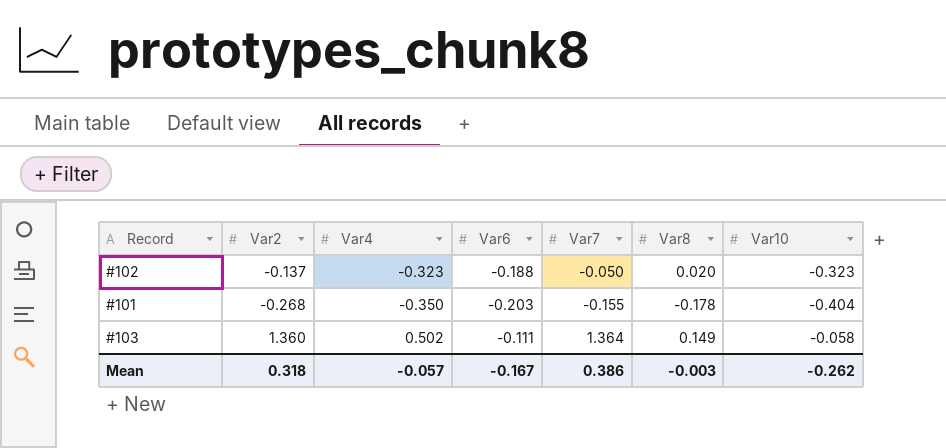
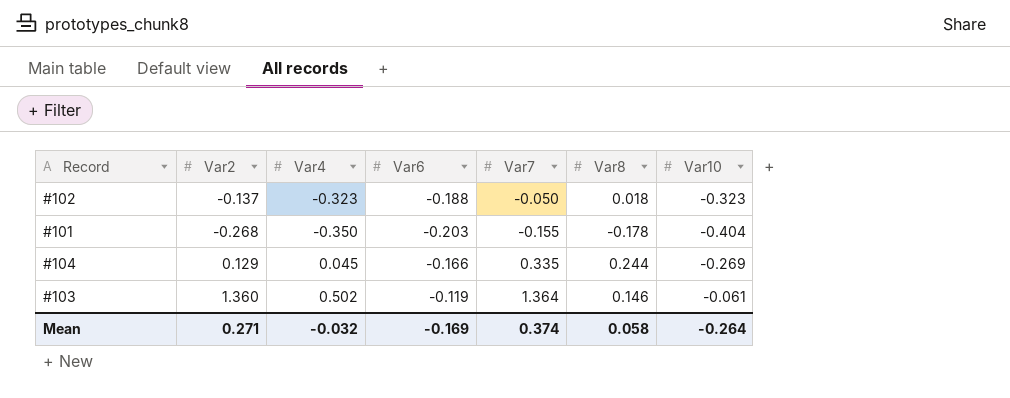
#102 | Var8: 0.020 -> 0.018
row #104: none -> 0.129 | 0.045 | -0.166 | 0.335 | 0.244 | -0.269
#103 | Var6: -0.111 -> -0.119
#103 | Var8: 0.149 -> 0.146
#103 | Var10: -0.058 -> -0.061
Mean | Var2: 0.318 -> 0.271
Mean | Var4: -0.057 -> -0.032
Mean | Var6: -0.167 -> -0.169
Mean | Var7: 0.386 -> 0.374
Mean | Var8: -0.003 -> 0.058
Mean | Var10: -0.262 -> -0.264

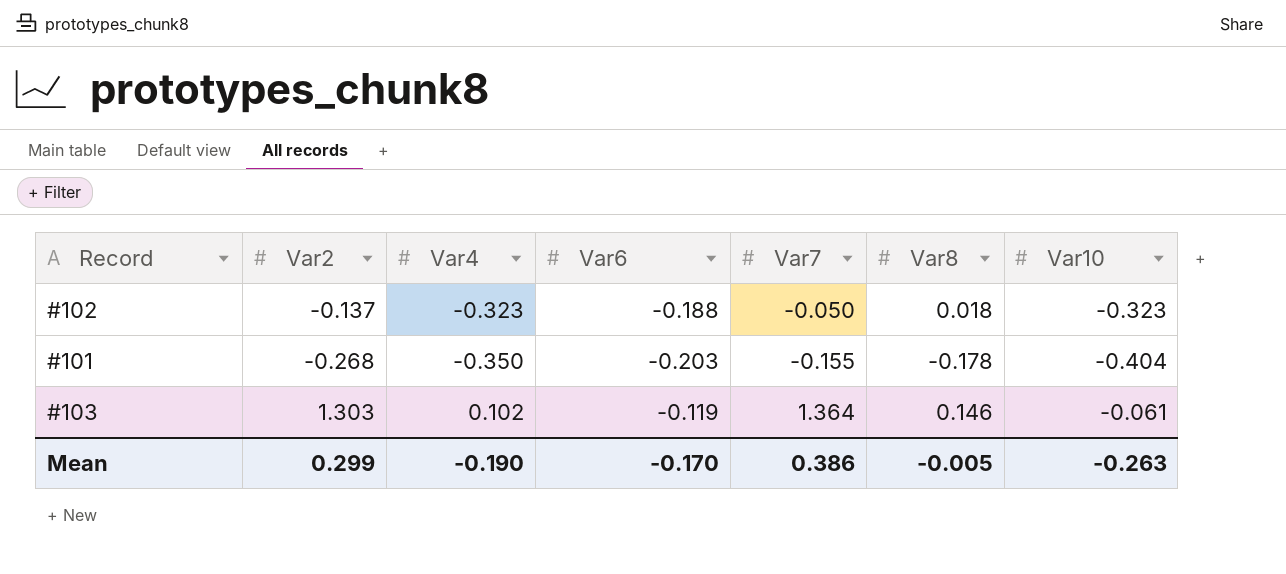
row #104: 0.129 | 0.045 | -0.166 | 0.335 | 0.244 | -0.269 -> none
#103 | Var2: 1.360 -> 1.303
#103 | Var4: 0.502 -> 0.102
Mean | Var2: 0.271 -> 0.299
Mean | Var4: -0.032 -> -0.190
Mean | Var6: -0.169 -> -0.170
Mean | Var7: 0.374 -> 0.386
Mean | Var8: 0.058 -> -0.005
Mean | Var10: -0.264 -> -0.263

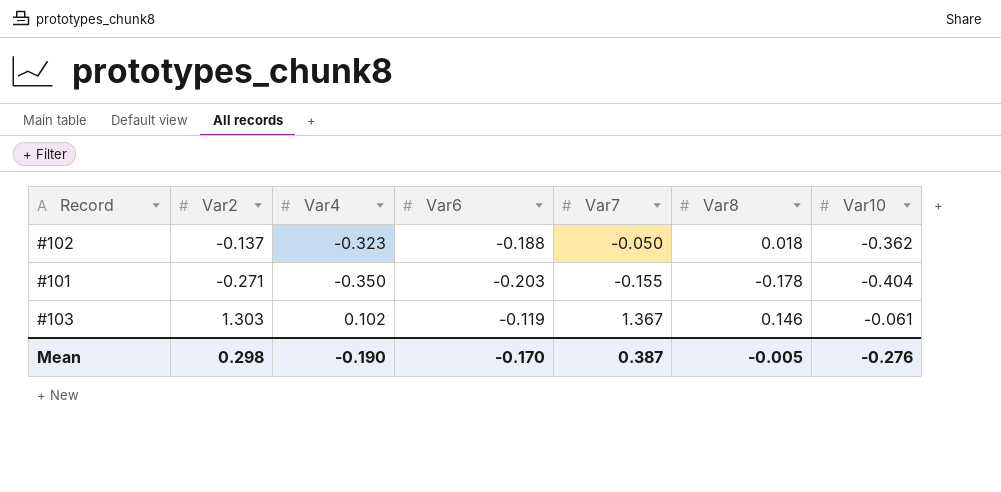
#102 | Var10: -0.323 -> -0.362
#101 | Var2: -0.268 -> -0.271
#103 | Var7: 1.364 -> 1.367
Mean | Var2: 0.299 -> 0.298
Mean | Var7: 0.386 -> 0.387
Mean | Var10: -0.263 -> -0.276

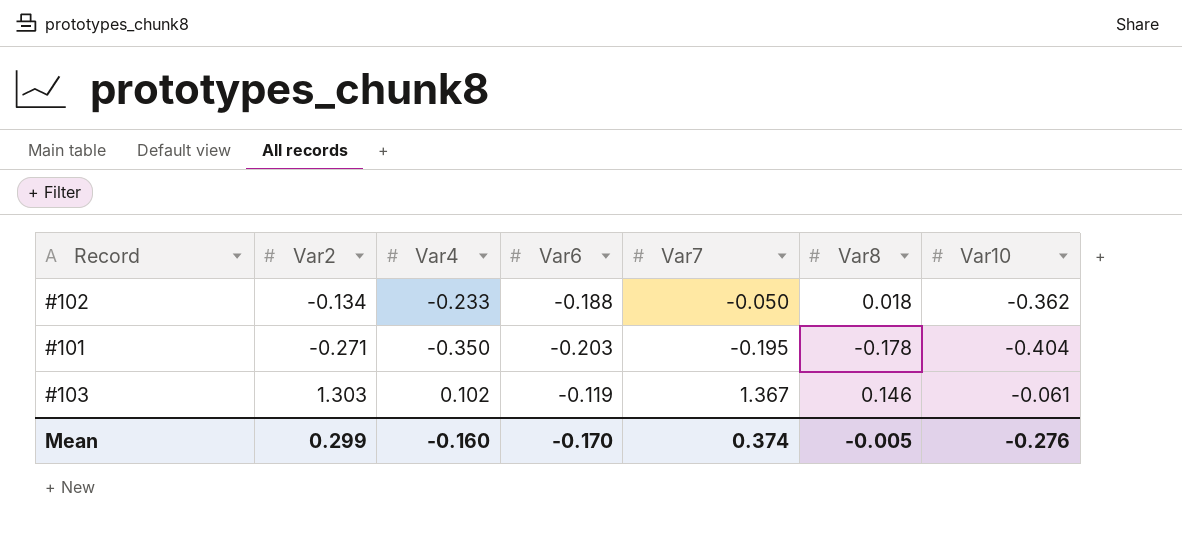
#102 | Var2: -0.137 -> -0.134
#102 | Var4: -0.323 -> -0.233
#101 | Var7: -0.155 -> -0.195
Mean | Var2: 0.298 -> 0.299
Mean | Var4: -0.190 -> -0.160
Mean | Var7: 0.387 -> 0.374

